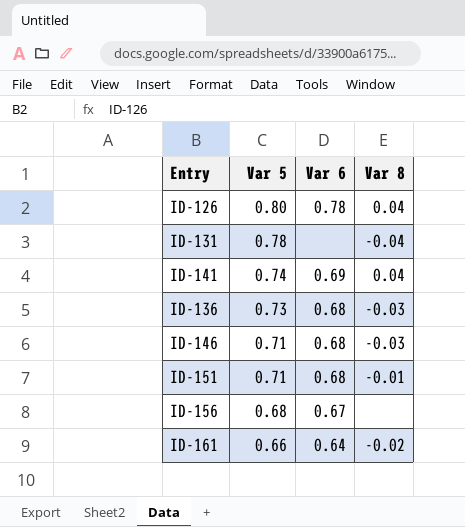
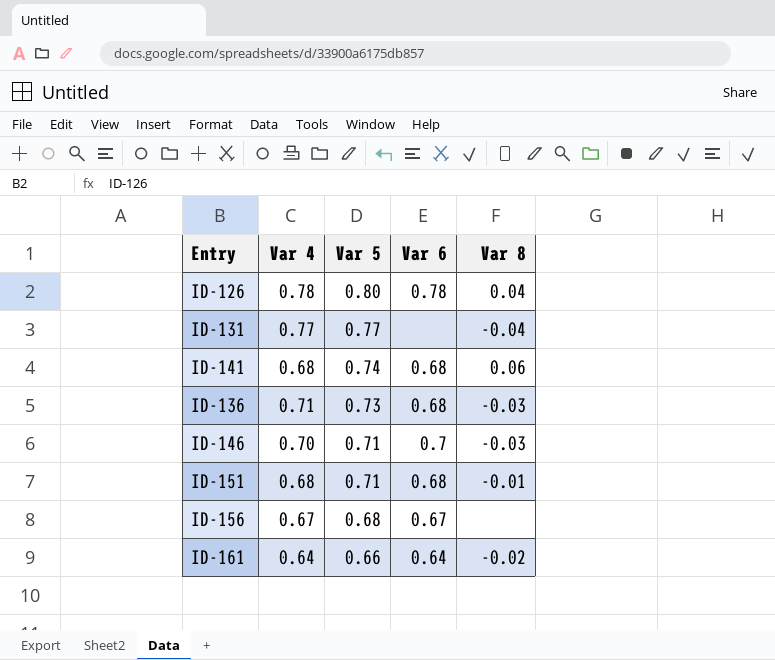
column Var 4 | position: none -> 2
ID-131 | Var 5: 0.78 -> 0.77
ID-141 | Var 6: 0.69 -> 0.68
ID-141 | Var 8: 0.04 -> 0.06
ID-146 | Var 6: 0.68 -> 0.7

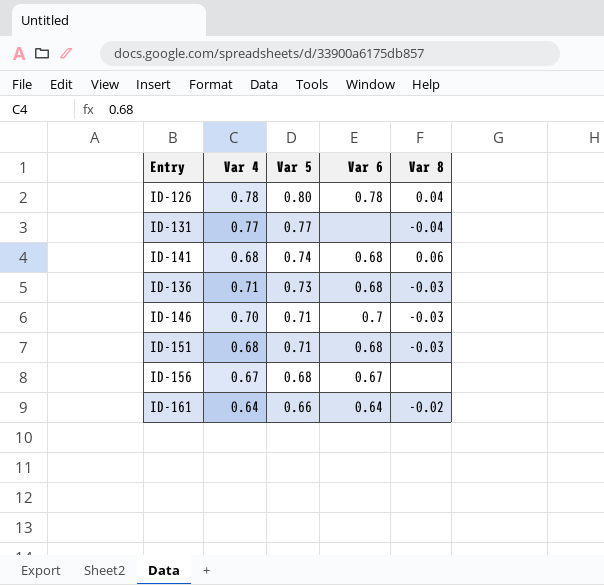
ID-151 | Var 8: -0.01 -> -0.03

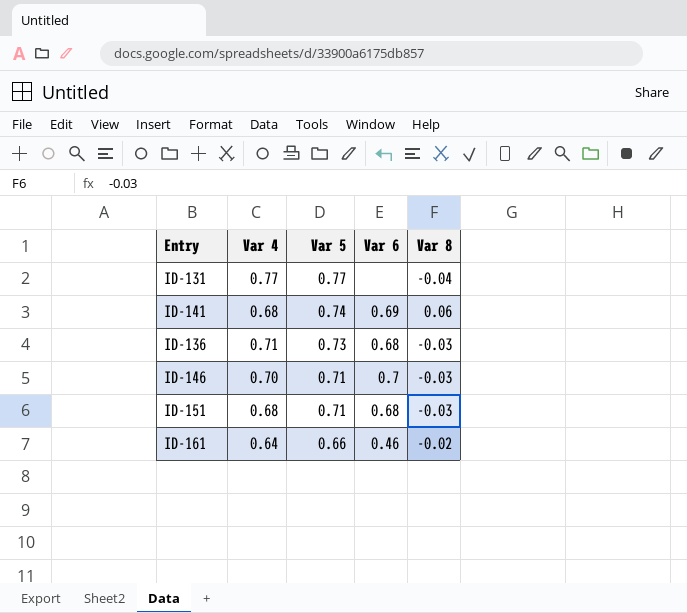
row ID-126: 0.78 | 0.80 | 0.78 | 0.04 -> none
row ID-156: 0.67 | 0.68 | 0.67 | none -> none
ID-141 | Var 6: 0.68 -> 0.69
ID-161 | Var 6: 0.64 -> 0.46

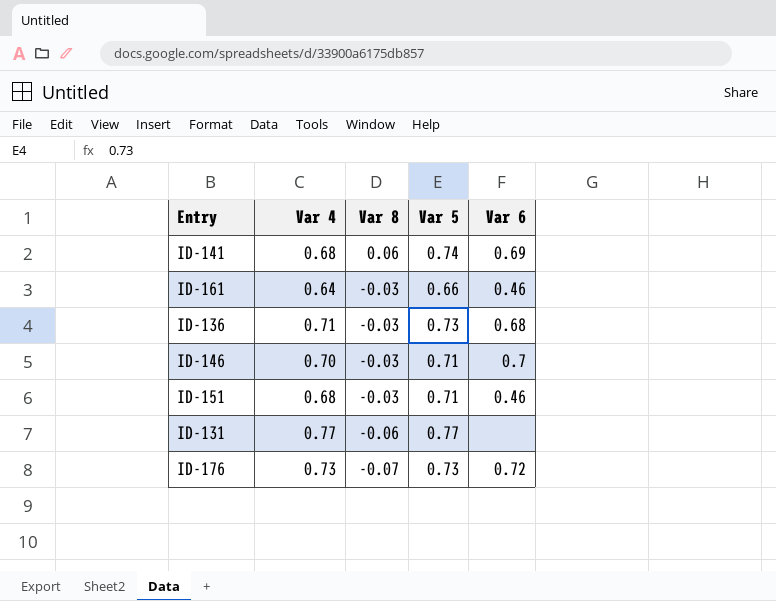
row order: Var 5 descending -> Var 8 descending
column Var 8 | position: 5 -> 3
ID-161 | Var 8: -0.02 -> -0.03
ID-151 | Var 6: 0.68 -> 0.46
ID-131 | Var 8: -0.04 -> -0.06
row ID-176: none -> 0.73 | -0.07 | 0.73 | 0.72

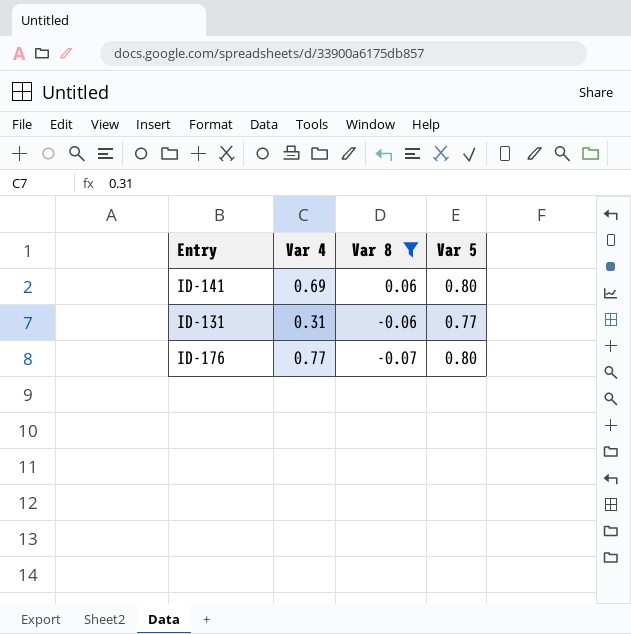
filter: none -> Var 8 != -0.03
column Var 6 | position: 5 -> none
ID-141 | Var 4: 0.68 -> 0.69
ID-141 | Var 5: 0.74 -> 0.80
ID-131 | Var 4: 0.77 -> 0.31
ID-176 | Var 4: 0.73 -> 0.77
ID-176 | Var 5: 0.73 -> 0.80

